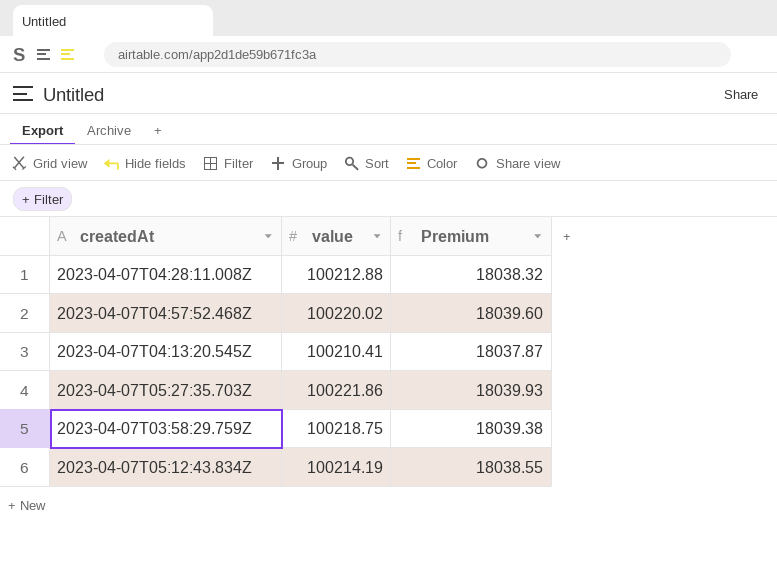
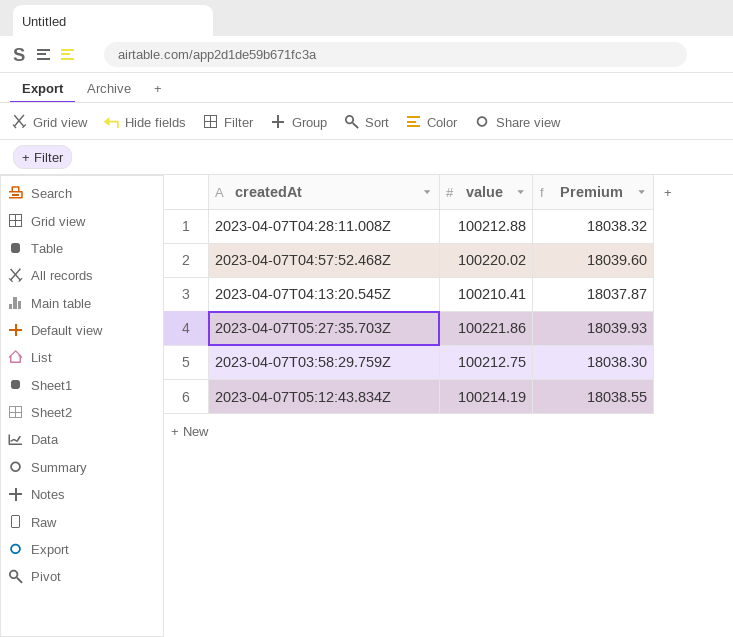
2023-04-07T03:58:29.759Z | value: 100218.75 -> 100212.75
2023-04-07T03:58:29.759Z | Premium: 18039.38 -> 18038.30

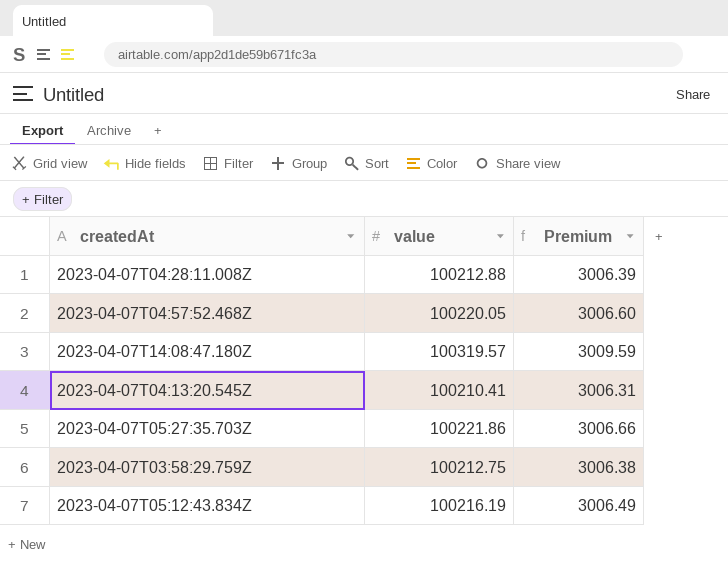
column Premium | formula: [value] * 0.18 -> [value] * 0.03
2023-04-07T04:57:52.468Z | value: 100220.02 -> 100220.05
row 2023-04-07T14:08:47.180Z: none -> 100319.57 | 3009.59
2023-04-07T05:12:43.834Z | value: 100214.19 -> 100216.19

